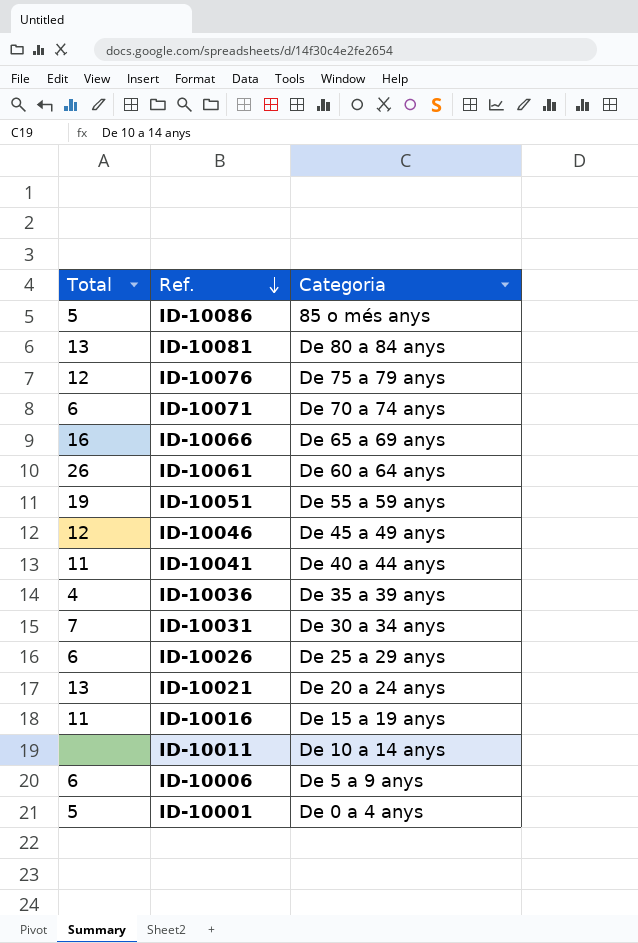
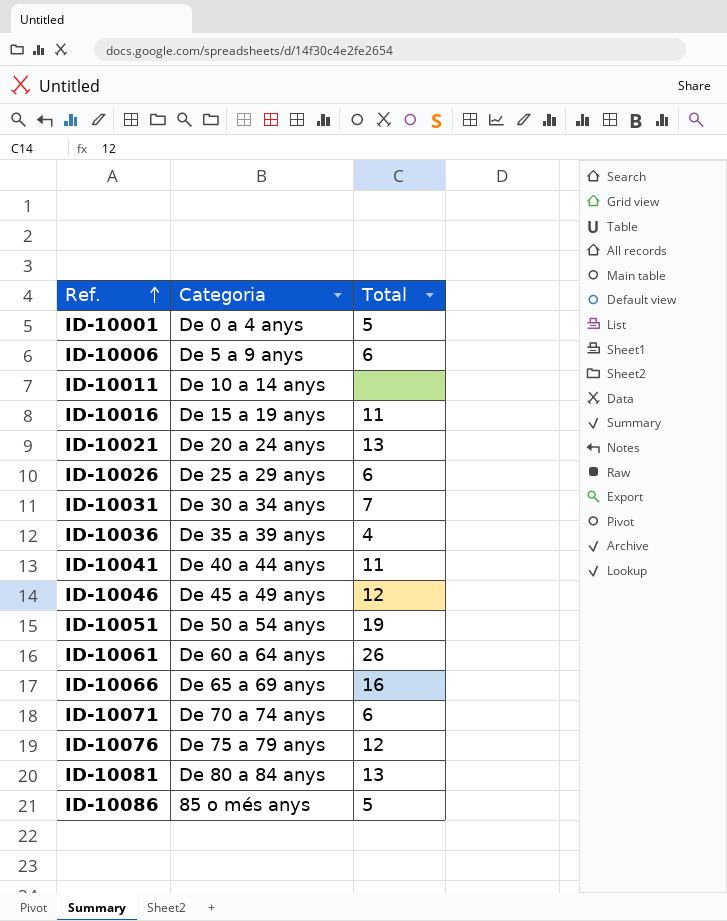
row order: Ref. descending -> Ref. ascending
column Total | position: 1 -> 3
ID-10051 | Categoria: De 55 a 59 anys -> De 50 a 54 anys

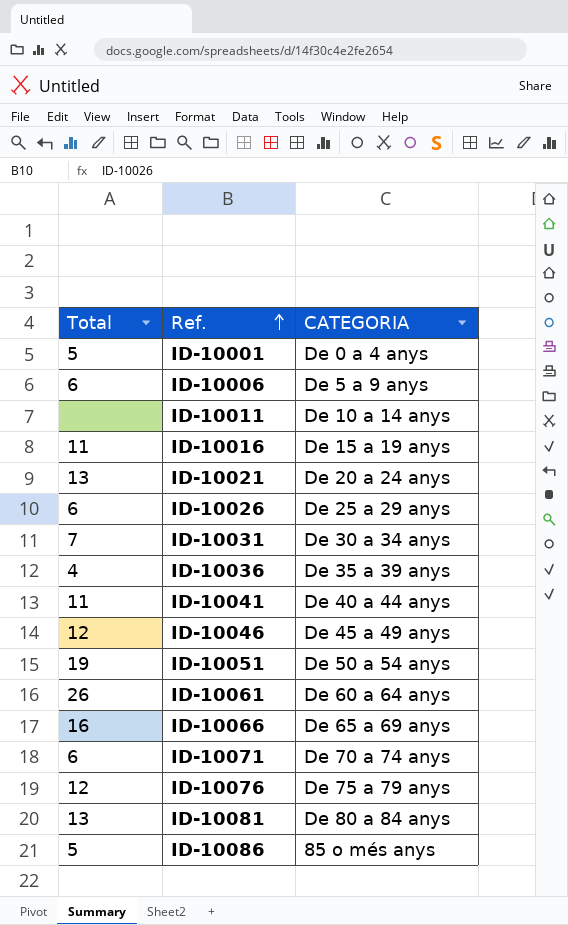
column Total | position: 3 -> 1
column name: Categoria -> CATEGORIA

